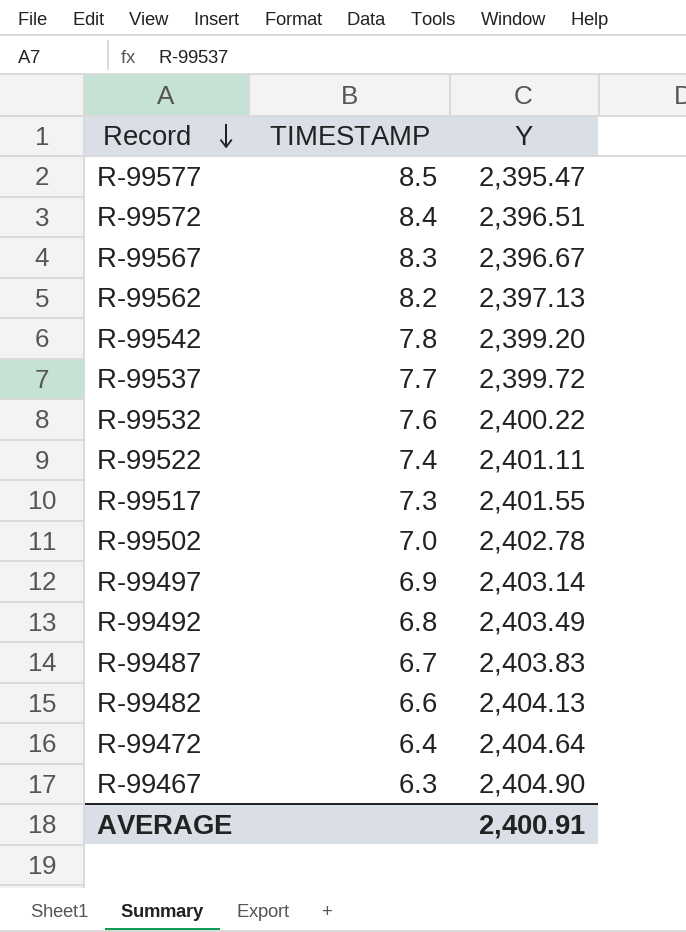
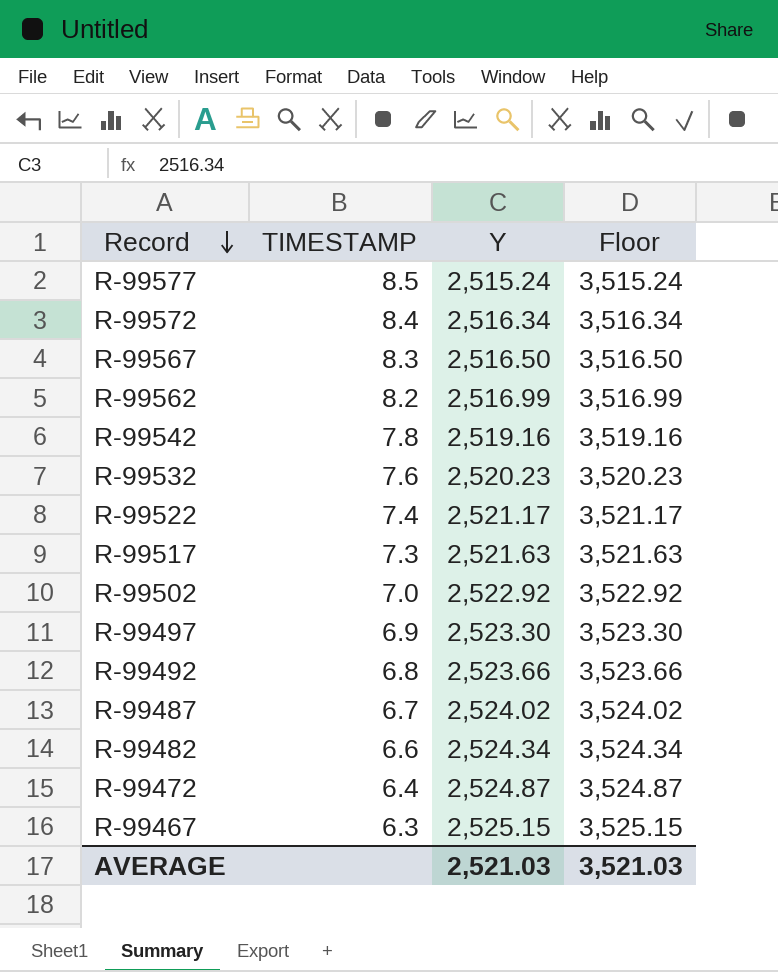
column Floor | formula: none -> [Y] + 1000
row R-99537: 7.7 | 2,399.72 -> none
R-99577 | Y: 2,395.47 -> 2,515.24
R-99572 | Y: 2,396.51 -> 2,516.34
R-99567 | Y: 2,396.67 -> 2,516.50
R-99562 | Y: 2,397.13 -> 2,516.99
R-99542 | Y: 2,399.20 -> 2,519.16
R-99532 | Y: 2,400.22 -> 2,520.23
R-99522 | Y: 2,401.11 -> 2,521.17
R-99517 | Y: 2,401.55 -> 2,521.63
R-99502 | Y: 2,402.78 -> 2,522.92
R-99497 | Y: 2,403.14 -> 2,523.30
R-99492 | Y: 2,403.49 -> 2,523.66
R-99487 | Y: 2,403.83 -> 2,524.02
R-99482 | Y: 2,404.13 -> 2,524.34
R-99472 | Y: 2,404.64 -> 2,524.87
R-99467 | Y: 2,404.90 -> 2,525.15
AVERAGE | Y: 2,400.91 -> 2,521.03

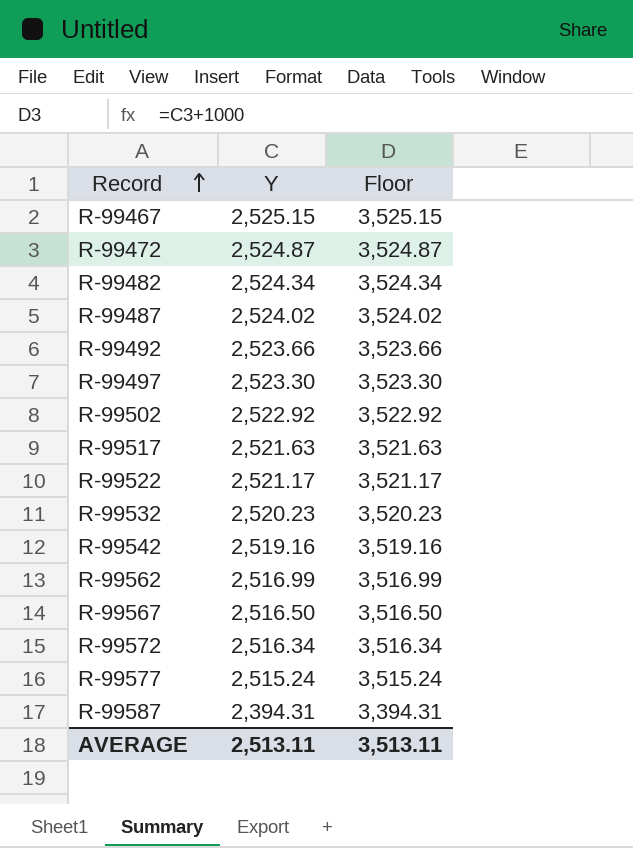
row order: Record descending -> Record ascending
column TIMESTAMP | position: 2 -> none
row R-99587: none -> 2,394.31 | 3,394.31
AVERAGE | Y: 2,521.03 -> 2,513.11
AVERAGE | Floor: 3,521.03 -> 3,513.11

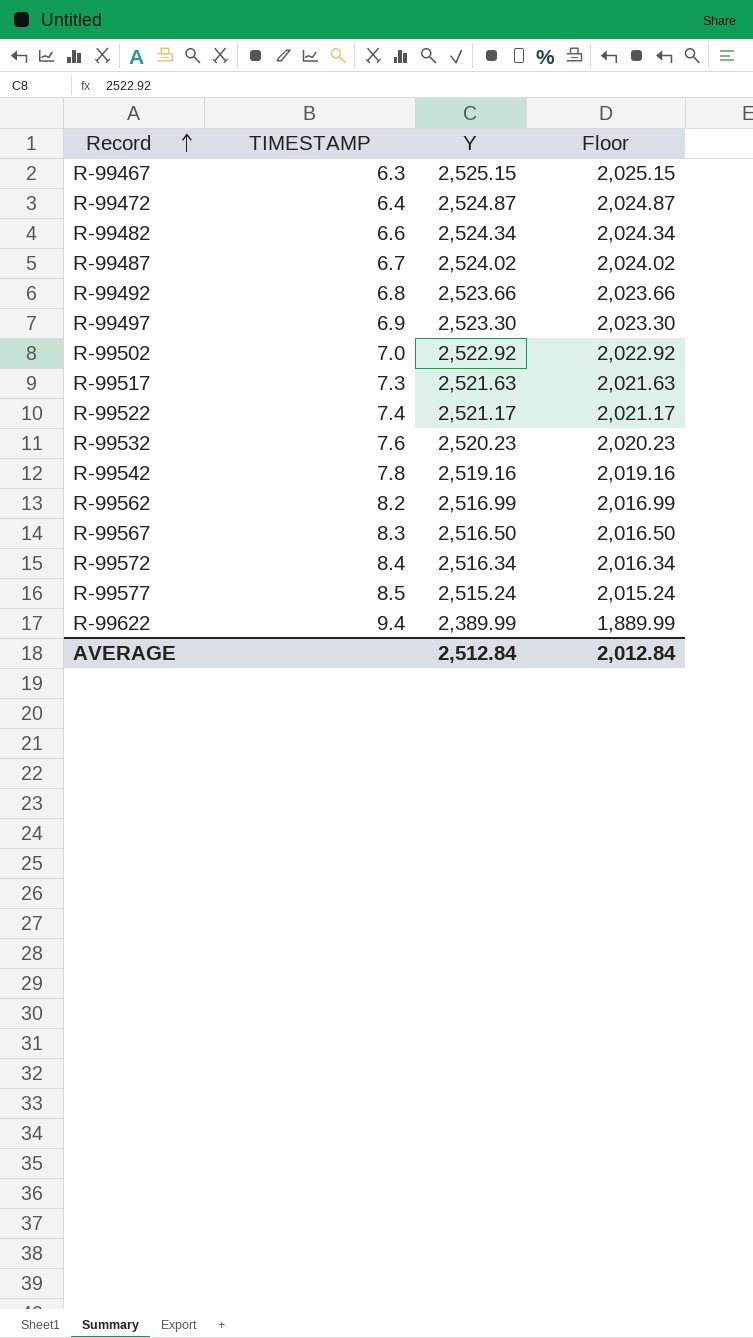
column TIMESTAMP | position: none -> 2
column Floor | formula: [Y] + 1000 -> [Y] - 500
row R-99587: 2,394.31 | 3,394.31 -> none
row R-99622: none -> 9.4 | 2,389.99 | 1,889.99
AVERAGE | Y: 2,513.11 -> 2,512.84
AVERAGE | Floor: 3,513.11 -> 2,012.84

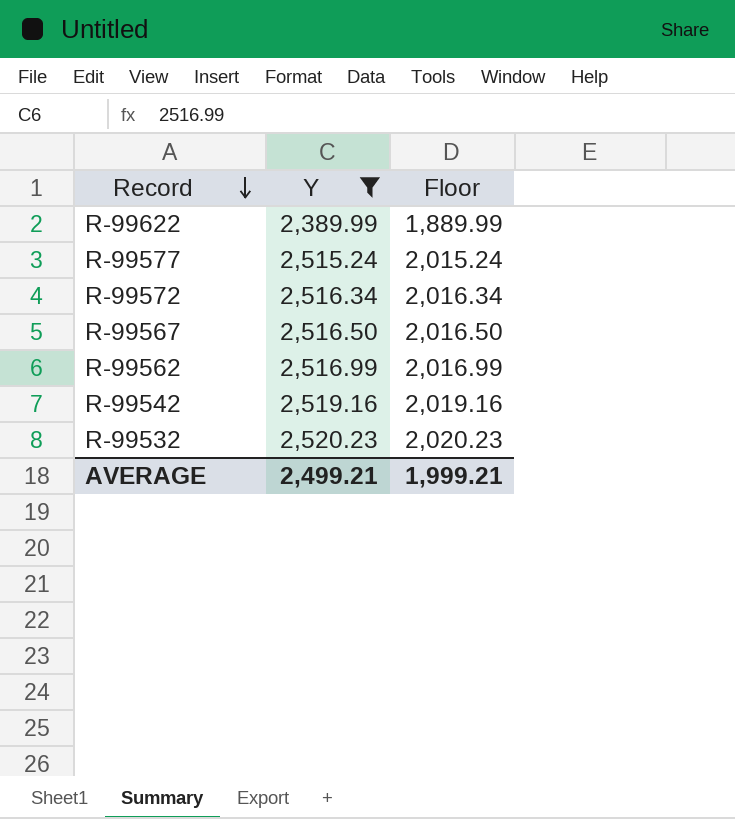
filter: none -> Y <= 2,520.23
row order: Record ascending -> Record descending
column TIMESTAMP | position: 2 -> none
AVERAGE | Y: 2,512.84 -> 2,499.21
AVERAGE | Floor: 2,012.84 -> 1,999.21

